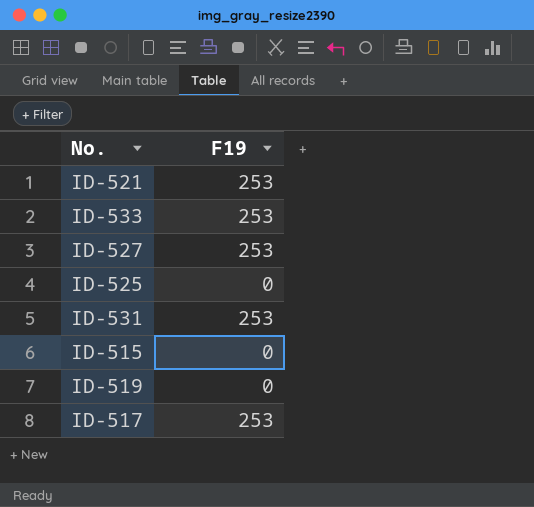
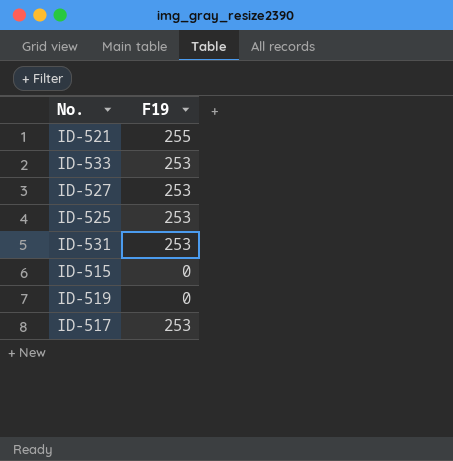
ID-521 | F19: 253 -> 255
ID-525 | F19: 0 -> 253

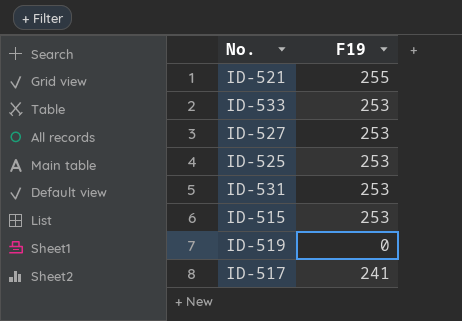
ID-515 | F19: 0 -> 253
ID-517 | F19: 253 -> 241

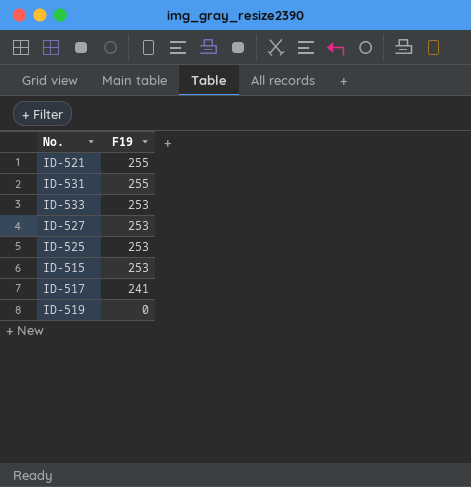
row order: none -> F19 descending
ID-531 | F19: 253 -> 255

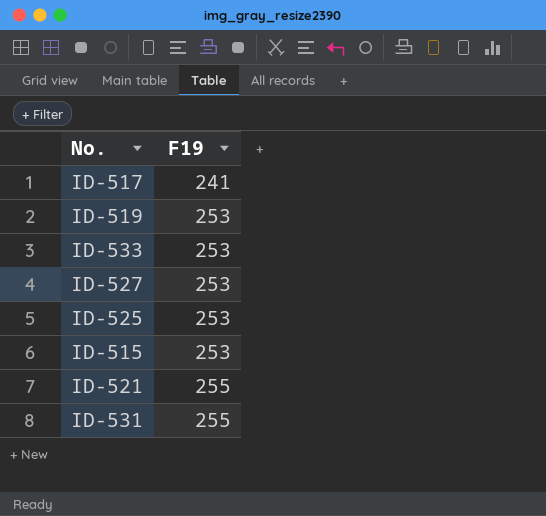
row order: F19 descending -> F19 ascending
ID-519 | F19: 0 -> 253

